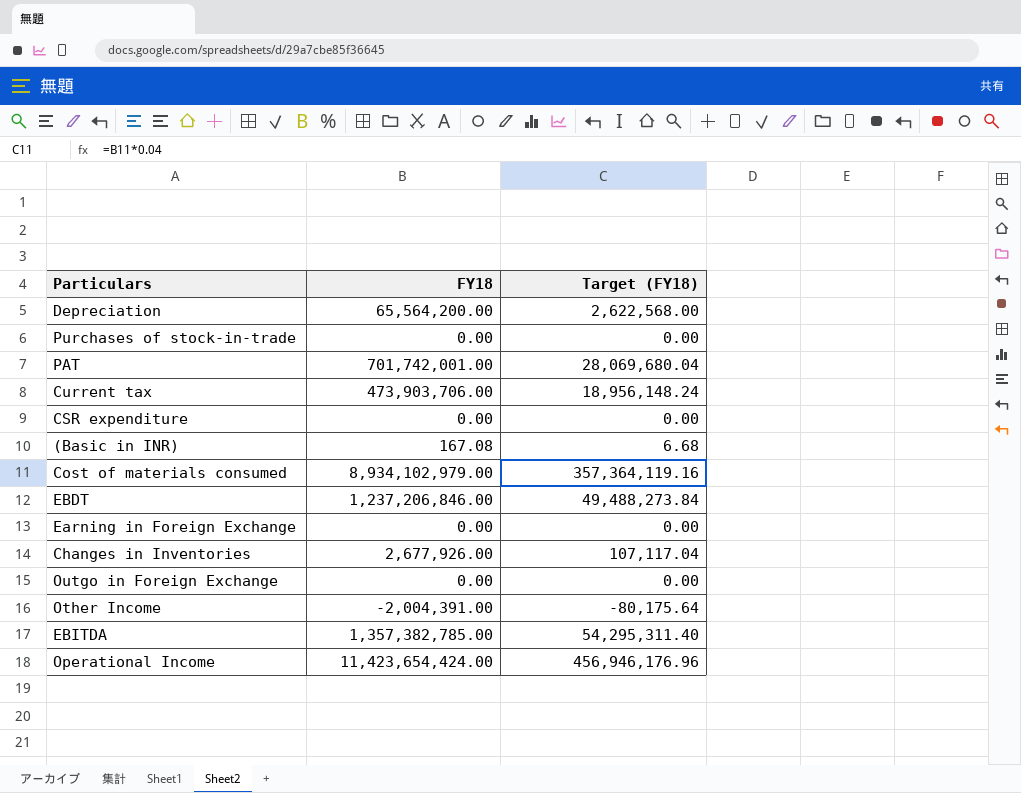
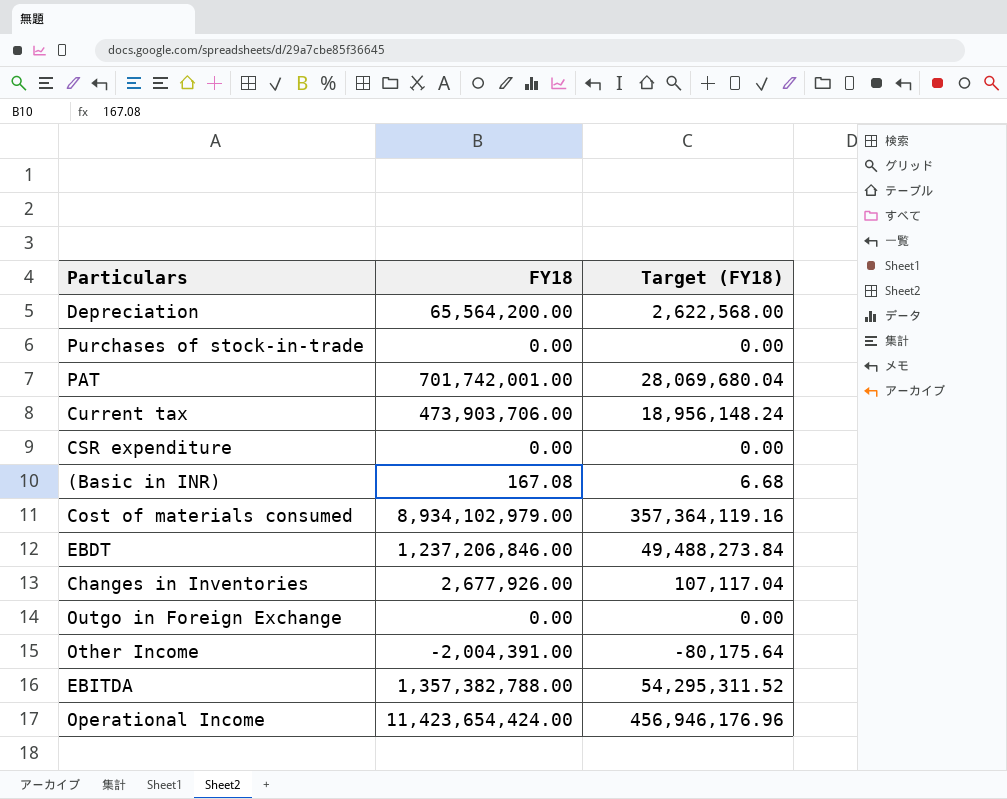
row Earning in Foreign Exchange: 0.00 | 0.00 -> none
EBITDA | FY18: 1,357,382,785.00 -> 1,357,382,788.00
EBITDA | Target (FY18): 54,295,311.40 -> 54,295,311.52

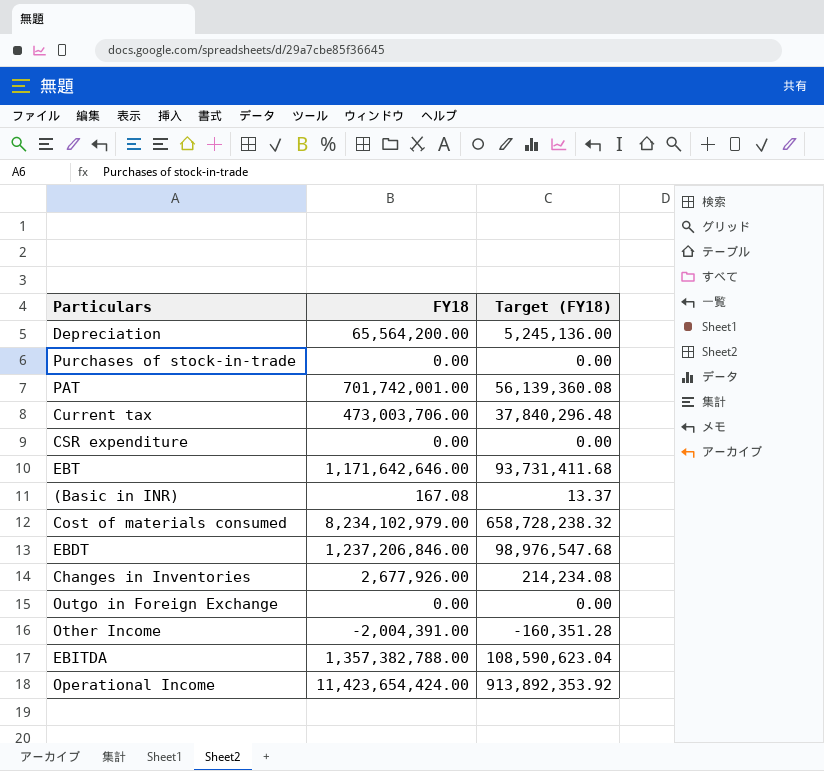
column Target (FY18) | formula: [FY18] * 0.04 -> [FY18] * 0.08
Current tax | FY18: 473,903,706.00 -> 473,003,706.00
row EBT: none -> 1,171,642,646.00 | 93,731,411.68
Cost of materials consumed | FY18: 8,934,102,979.00 -> 8,234,102,979.00

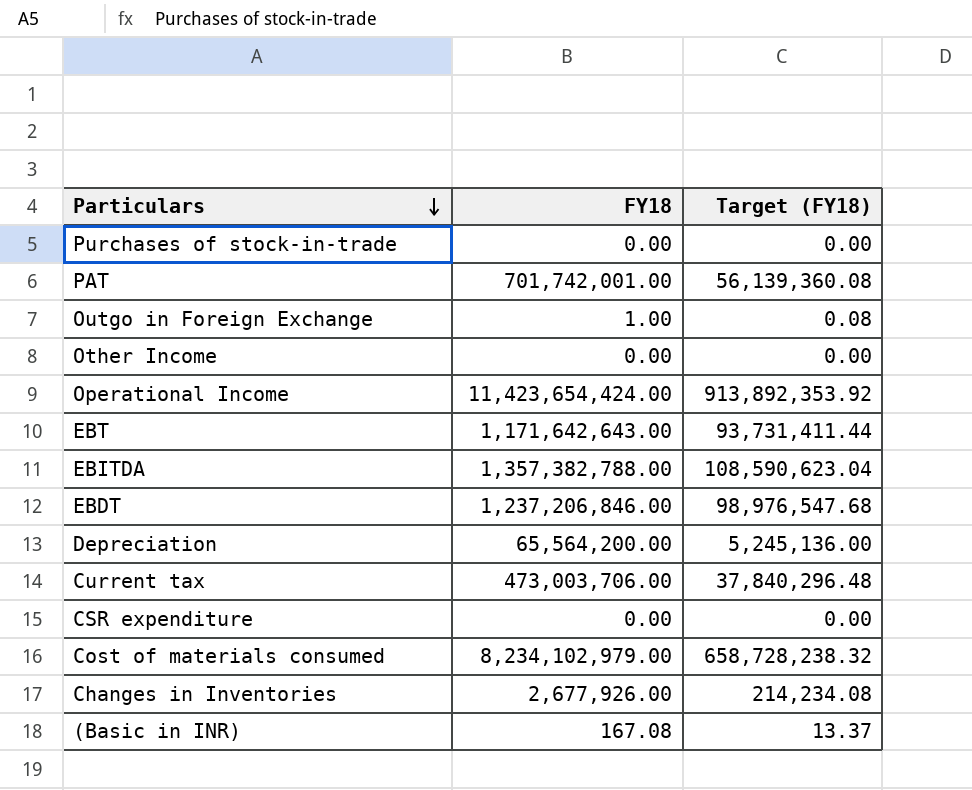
row order: none -> Particulars descending
Outgo in Foreign Exchange | FY18: 0.00 -> 1.00
Outgo in Foreign Exchange | Target (FY18): 0.00 -> 0.08
Other Income | FY18: -2,004,391.00 -> 0.00
Other Income | Target (FY18): -160,351.28 -> 0.00
EBT | FY18: 1,171,642,646.00 -> 1,171,642,643.00
EBT | Target (FY18): 93,731,411.68 -> 93,731,411.44

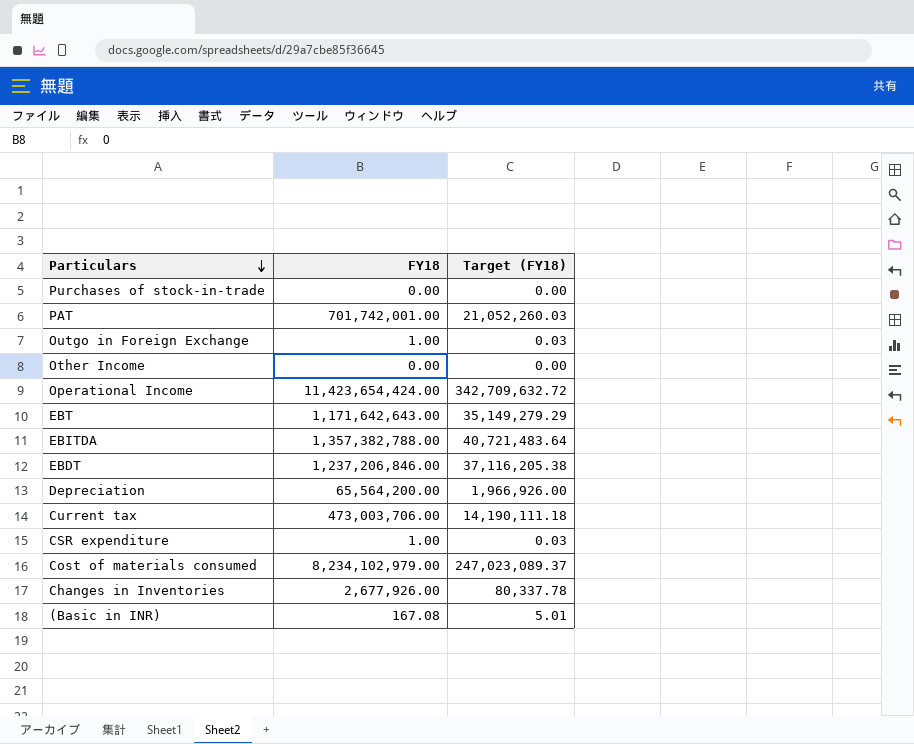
column Target (FY18) | formula: [FY18] * 0.08 -> [FY18] * 0.03
CSR expenditure | FY18: 0.00 -> 1.00

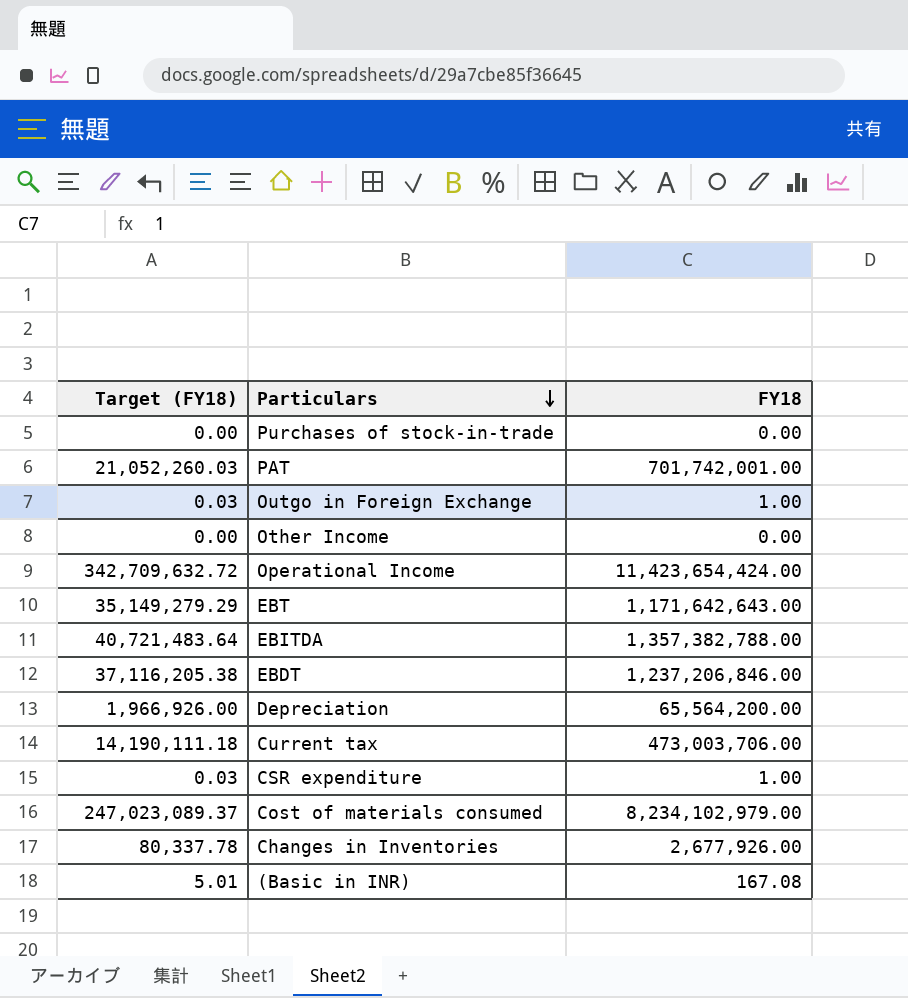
column Target (FY18) | position: 3 -> 1

